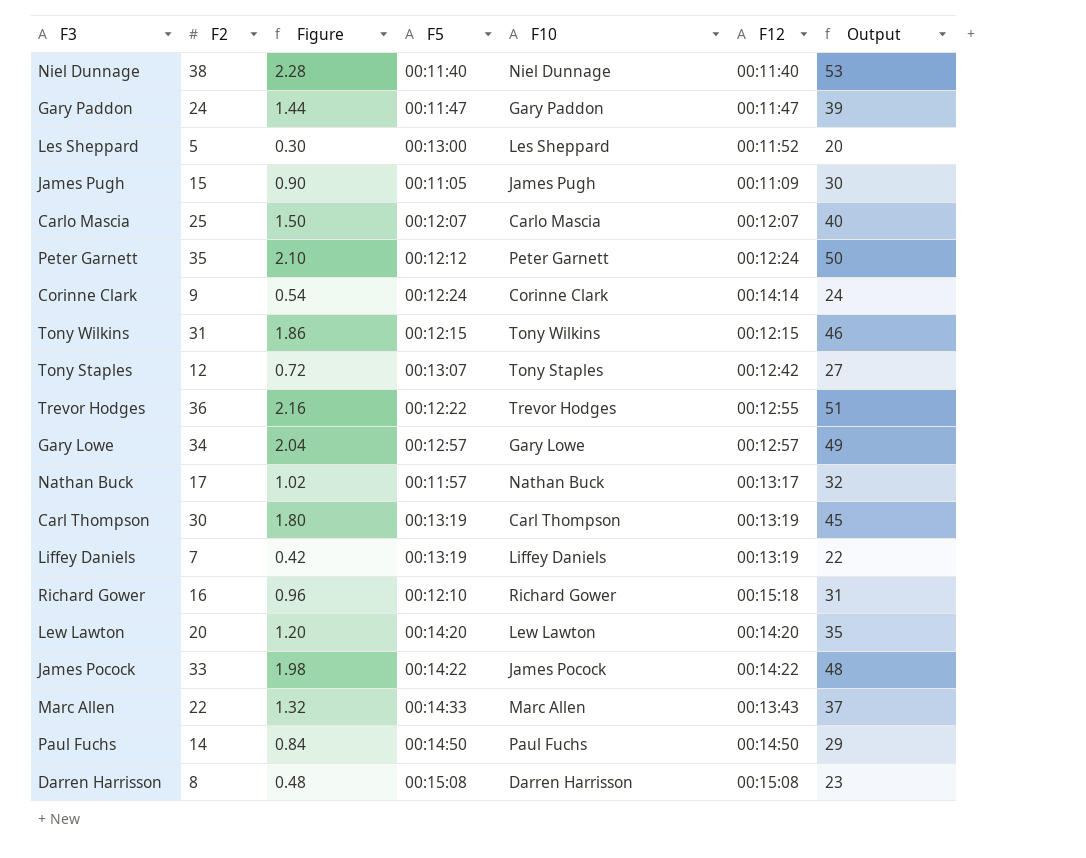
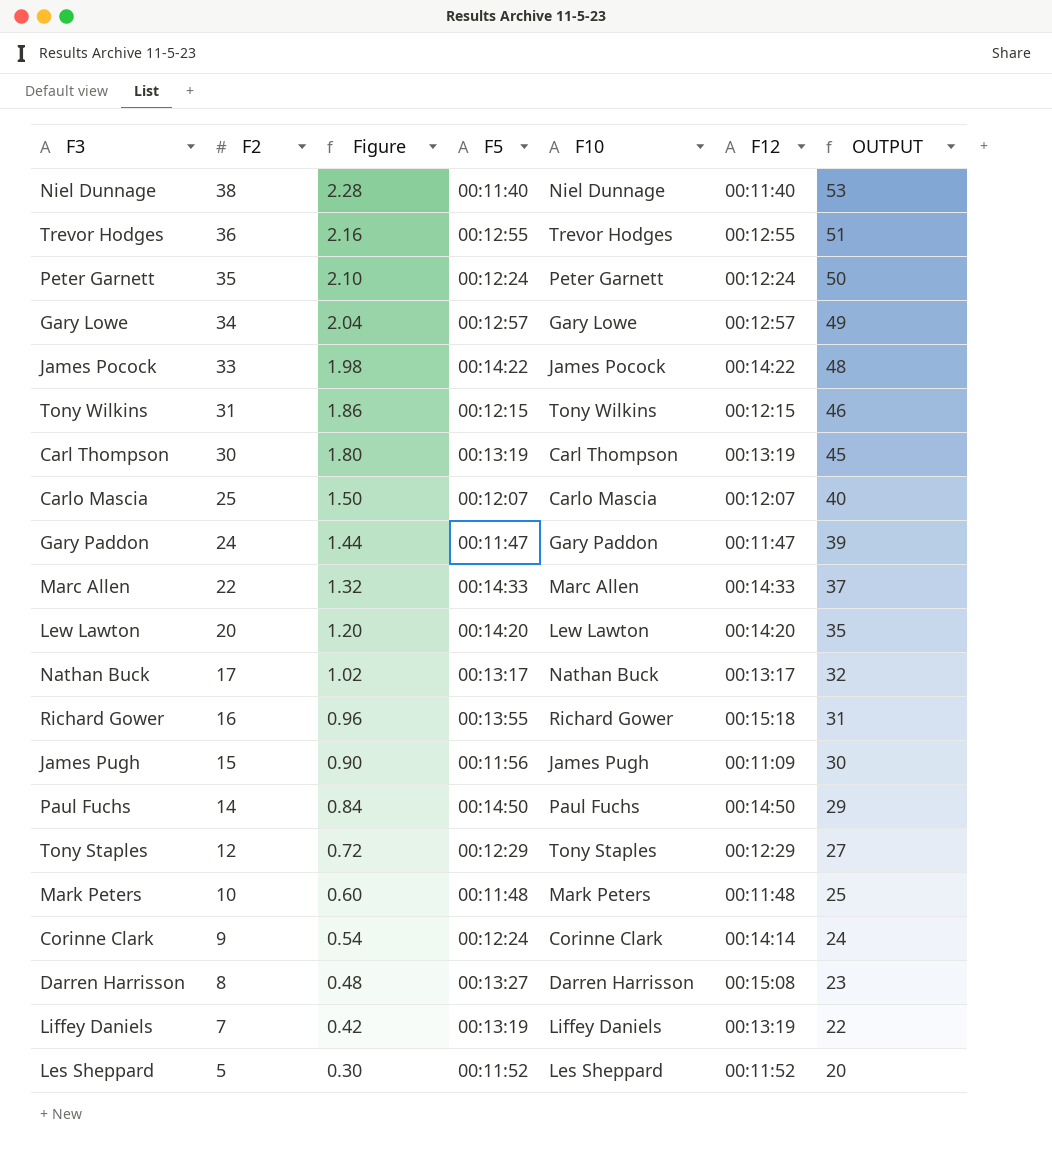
row order: none -> F2 descending
column name: Output -> OUTPUT
Trevor Hodges | F5: 00:12:22 -> 00:12:55
Peter Garnett | F5: 00:12:12 -> 00:12:24
Marc Allen | F12: 00:13:43 -> 00:14:33
Nathan Buck | F5: 00:11:57 -> 00:13:17
Richard Gower | F5: 00:12:10 -> 00:13:55
James Pugh | F5: 00:11:05 -> 00:11:56
Tony Staples | F5: 00:13:07 -> 00:12:29
Tony Staples | F12: 00:12:42 -> 00:12:29
row Mark Peters: none -> 10 | 0.60 | 00:11:48 | Mark Peters | 00:11:48 | 25
Darren Harrisson | F5: 00:15:08 -> 00:13:27
Les Sheppard | F5: 00:13:00 -> 00:11:52

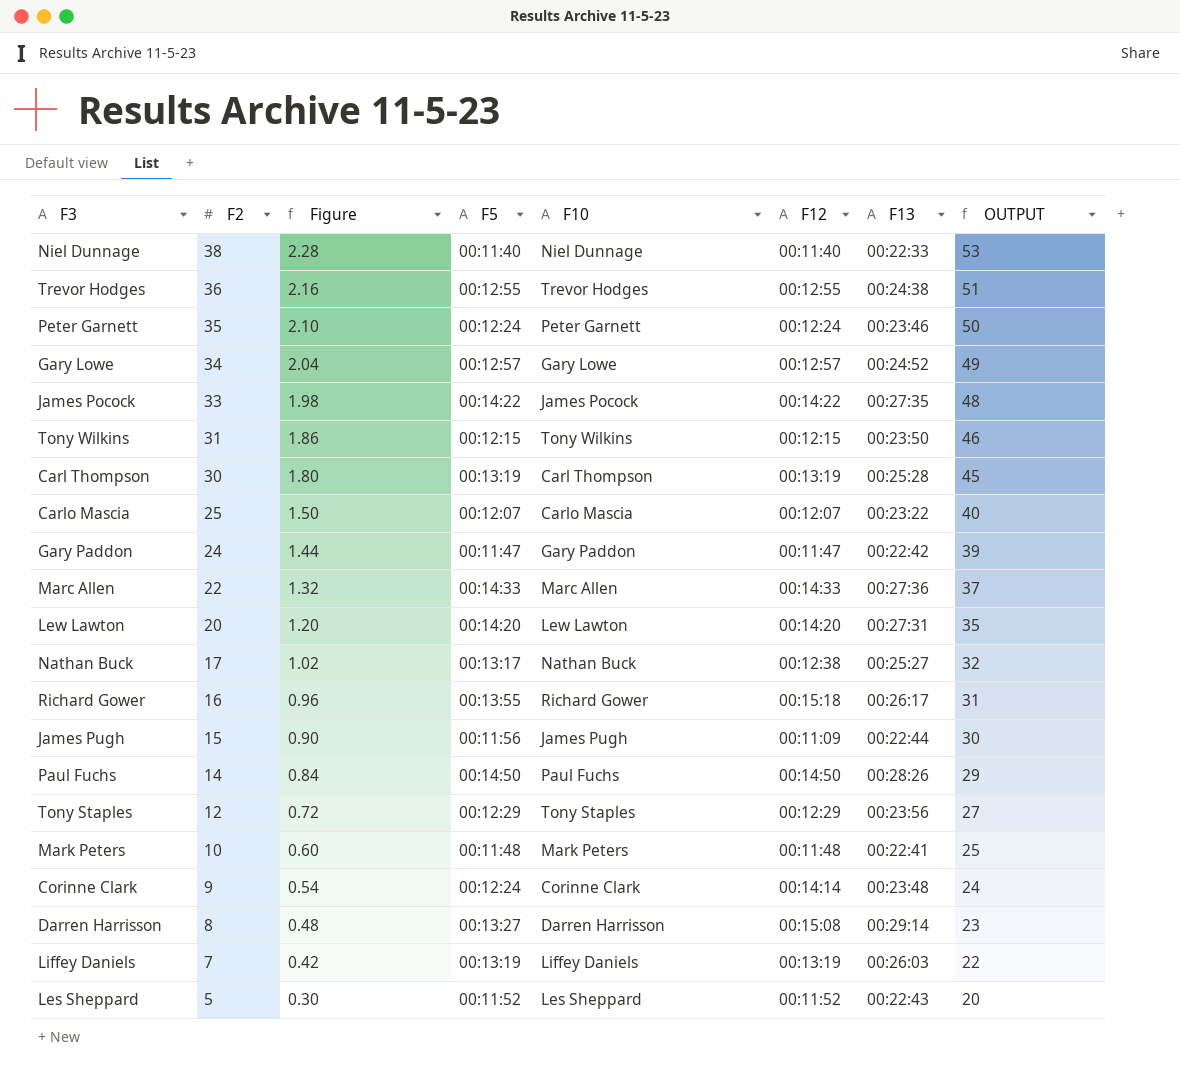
column F13 | position: none -> 7
Nathan Buck | F12: 00:13:17 -> 00:12:38

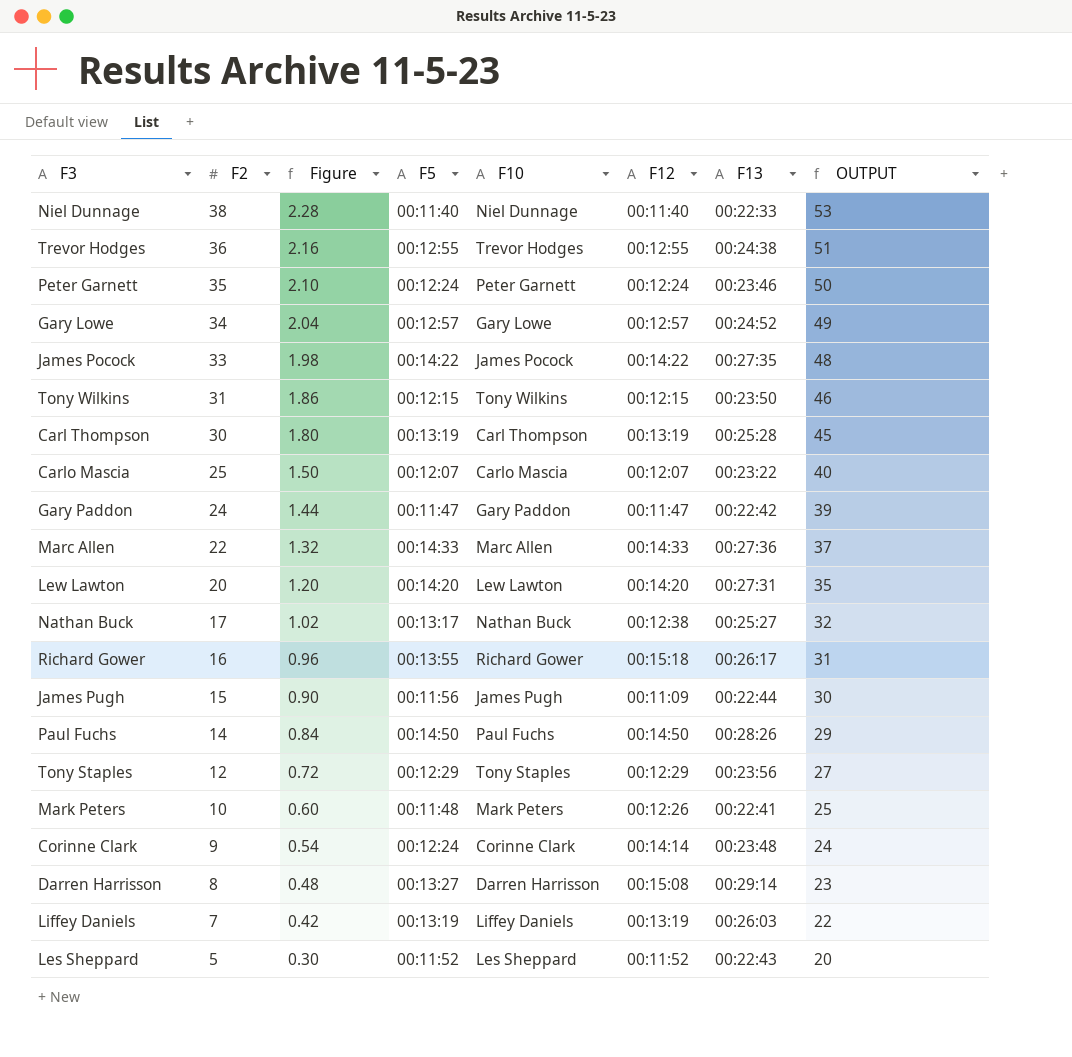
Mark Peters | F12: 00:11:48 -> 00:12:26

